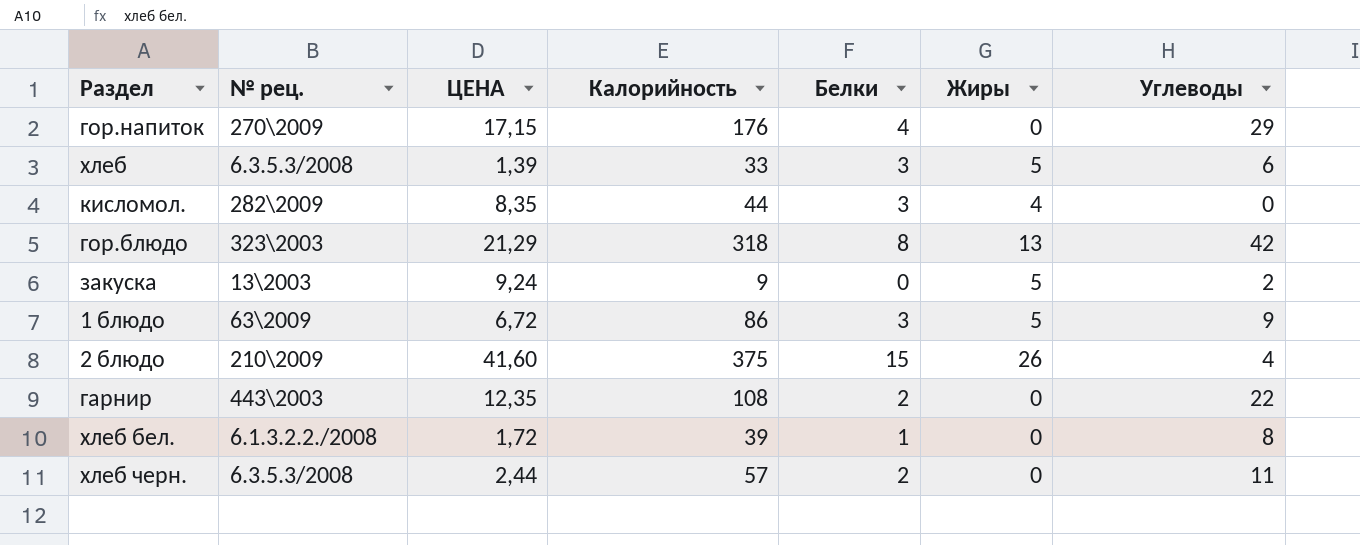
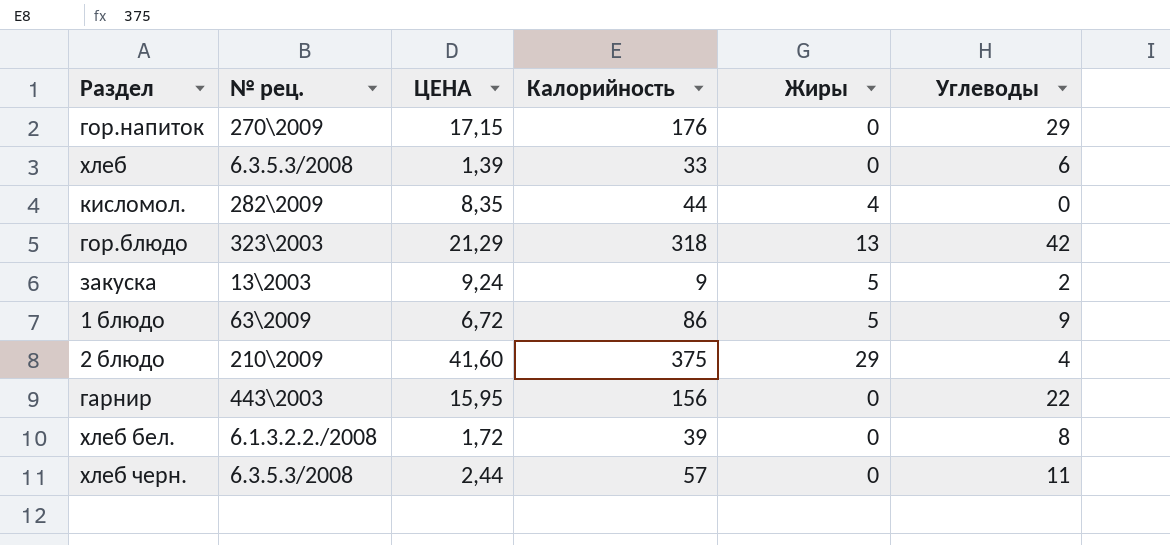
column Белки | position: 5 -> none
хлеб | Жиры: 5 -> 0
2 блюдо | Жиры: 26 -> 29
гарнир | ЦЕНА: 12,35 -> 15,95
гарнир | Калорийность: 108 -> 156

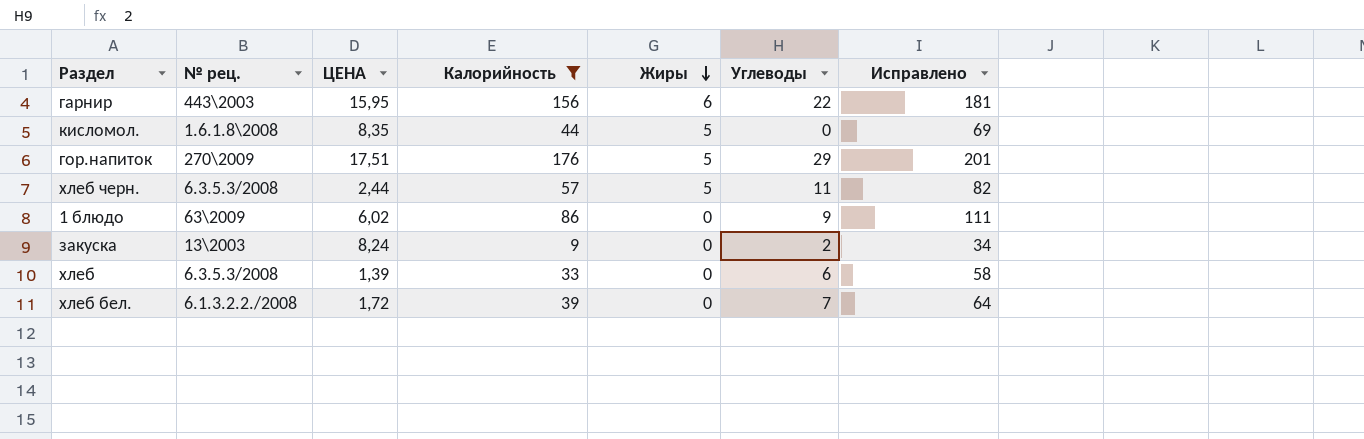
filter: none -> Калорийность <= 176
row order: none -> Жиры descending
column Исправлено | formula: none -> [Калорийность] + 25
гарнир | Жиры: 0 -> 6
кисломол. | № рец.: 282\2009 -> 1.6.1.8\2008
кисломол. | Жиры: 4 -> 5
гор.напиток | ЦЕНА: 17,15 -> 17,51
гор.напиток | Жиры: 0 -> 5
хлеб черн. | Жиры: 0 -> 5
1 блюдо | ЦЕНА: 6,72 -> 6,02
1 блюдо | Жиры: 5 -> 0
закуска | ЦЕНА: 9,24 -> 8,24
закуска | Жиры: 5 -> 0
хлеб бел. | Углеводы: 8 -> 7

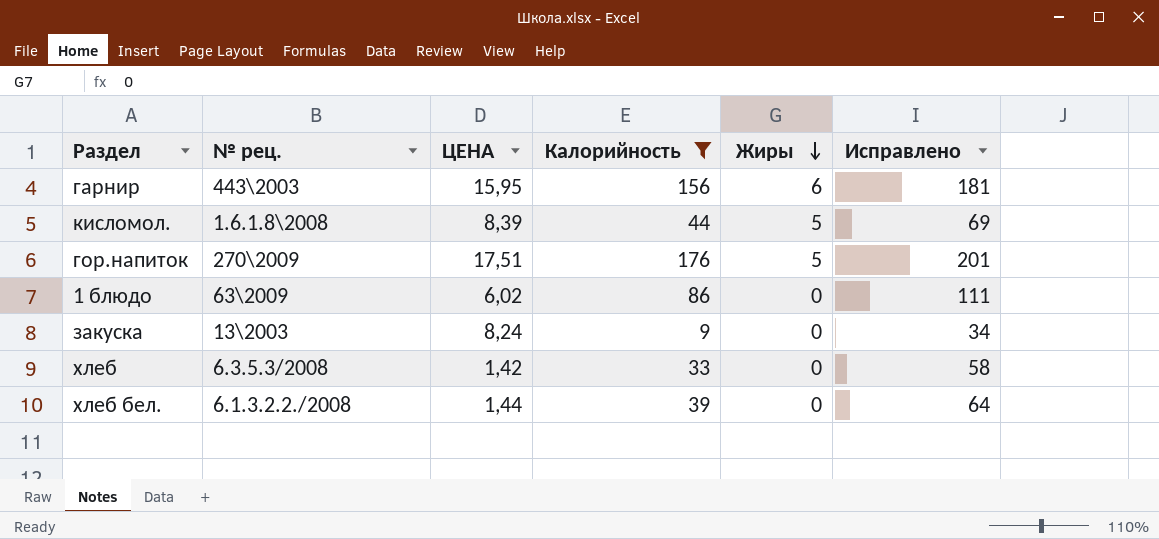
column Углеводы | position: 6 -> none
row хлеб черн.: 6.3.5.3/2008 | 2,44 | 57 | 5 | 11 | 82 -> none
кисломол. | ЦЕНА: 8,35 -> 8,39
хлеб | ЦЕНА: 1,39 -> 1,42
хлеб бел. | ЦЕНА: 1,72 -> 1,44

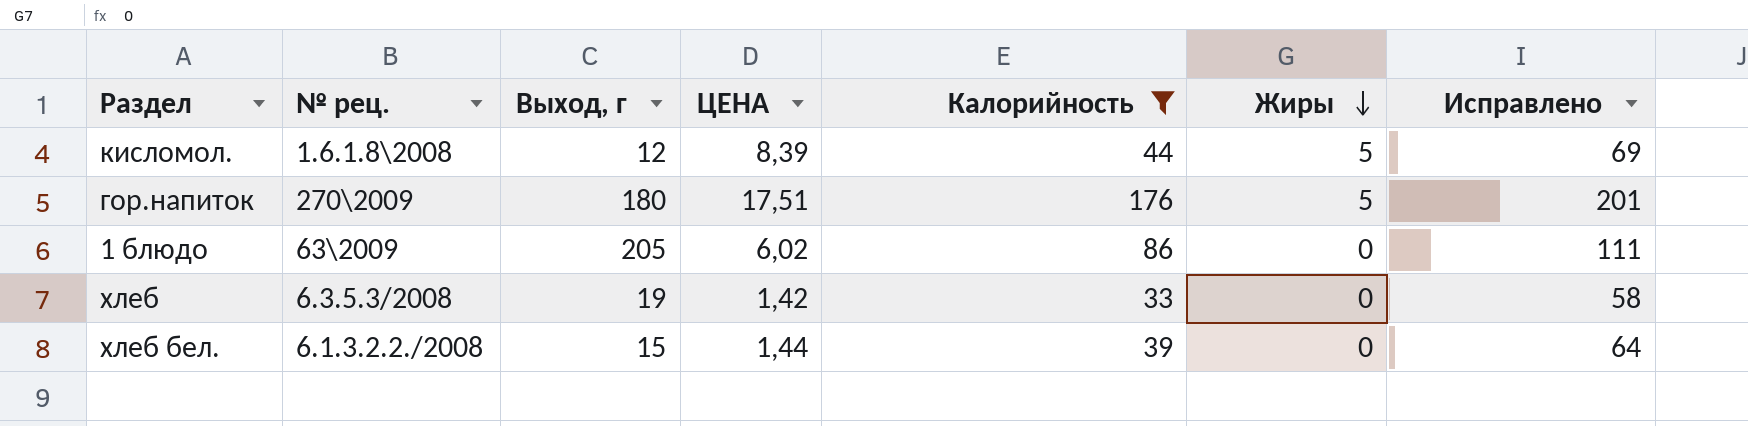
column Выход, г | position: none -> 3
row гарнир: 443\2003 | 15,95 | 156 | 6 | 181 -> none
row закуска: 13\2003 | 8,24 | 9 | 0 | 34 -> none

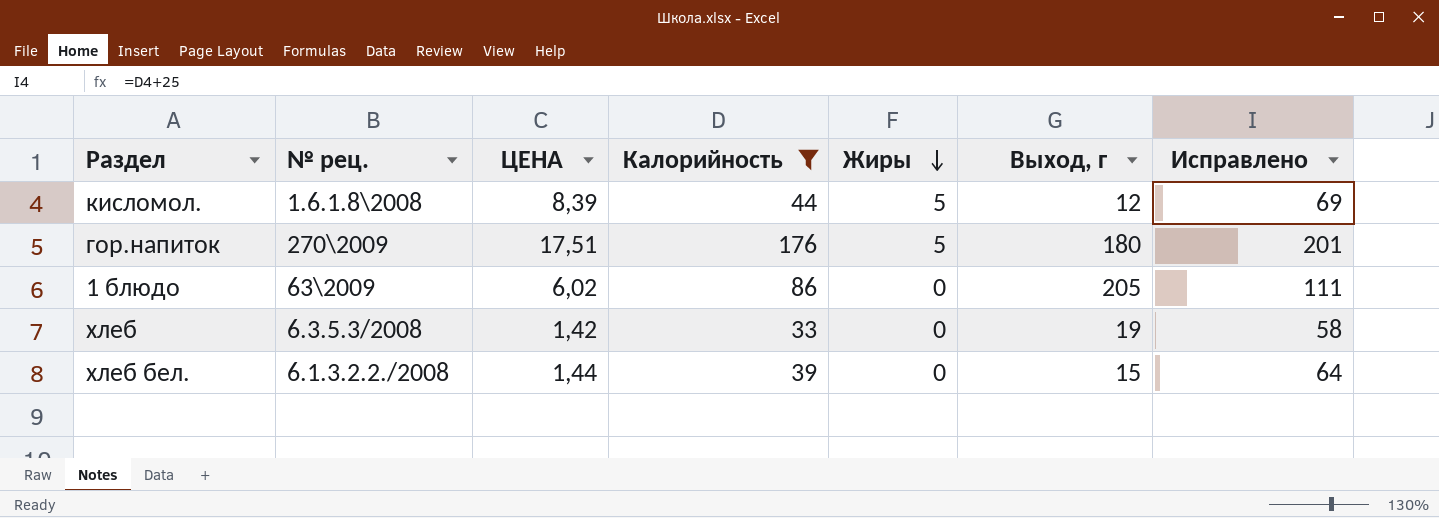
column Выход, г | position: 3 -> 6

